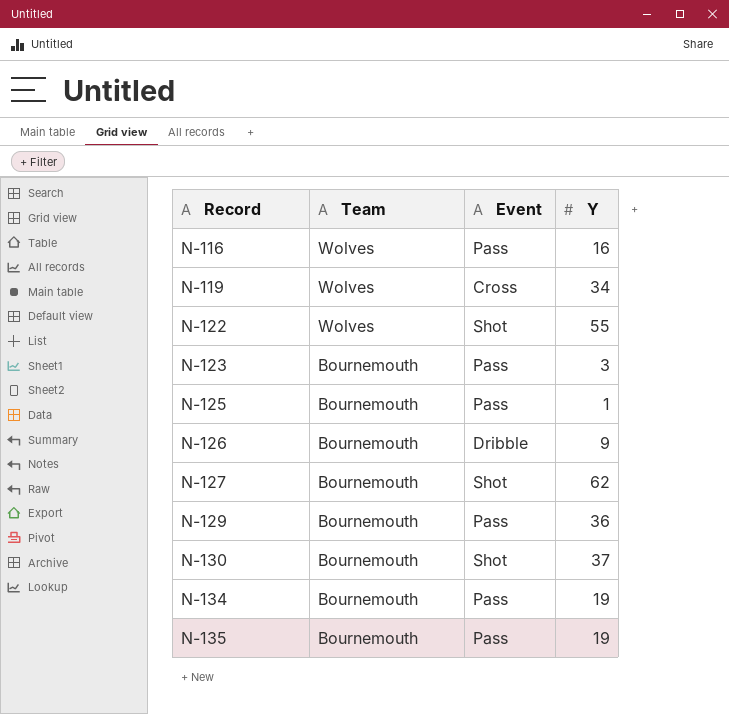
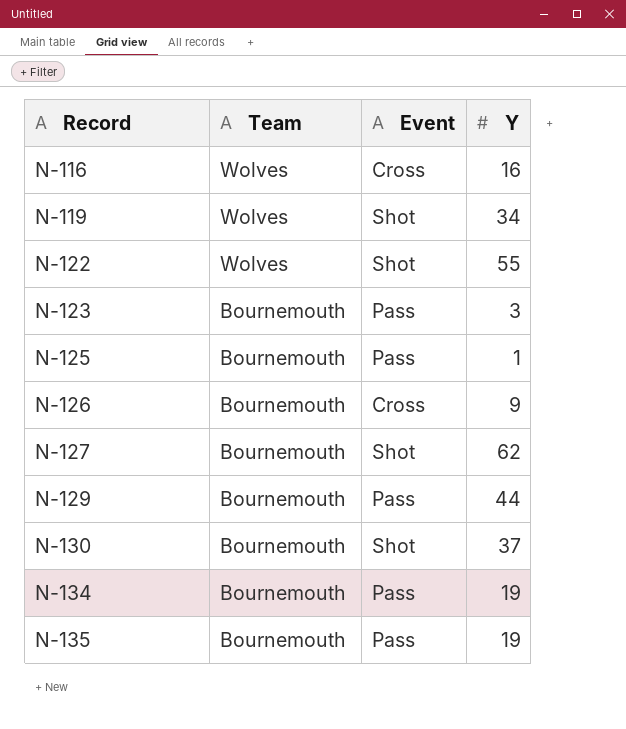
N-116 | Event: Pass -> Cross
N-119 | Event: Cross -> Shot
N-126 | Event: Dribble -> Cross
N-129 | Y: 36 -> 44

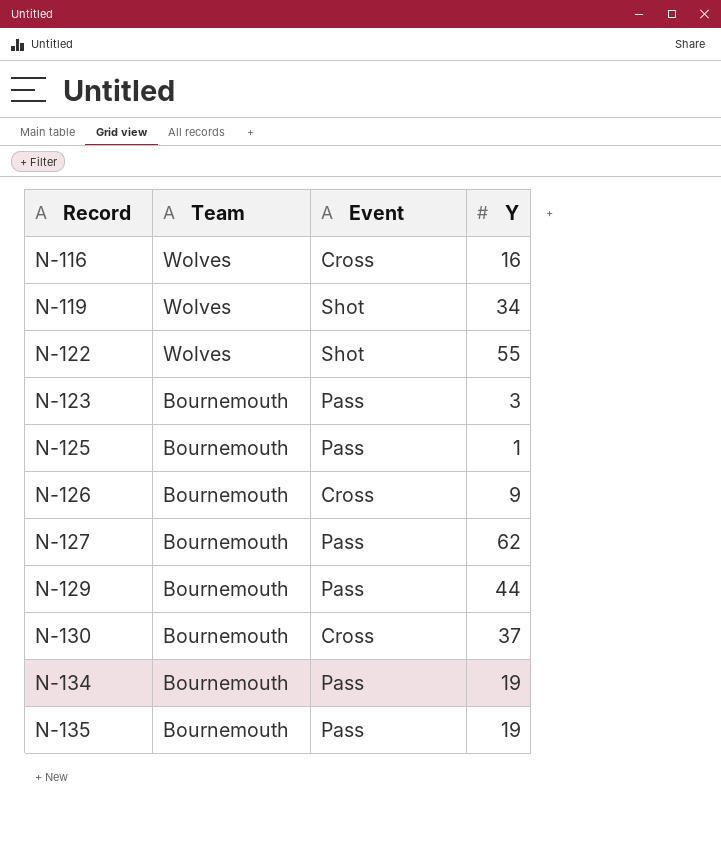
N-127 | Event: Shot -> Pass
N-130 | Event: Shot -> Cross

